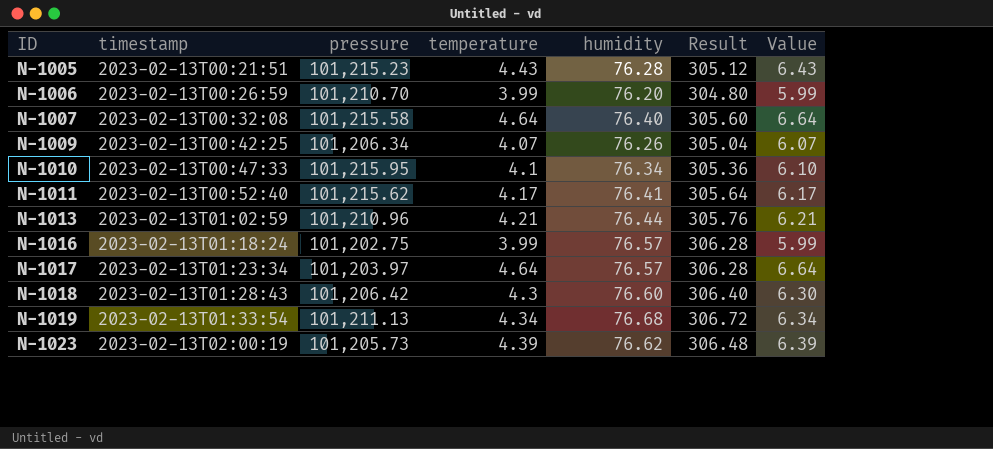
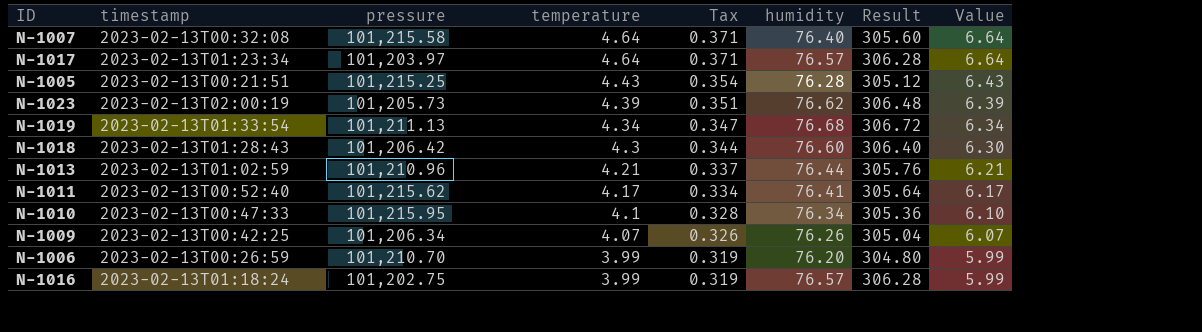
row order: ID ascending -> temperature descending
column Tax | formula: none -> [temperature] * 0.08
N-1005 | pressure: 101,215.23 -> 101,215.25

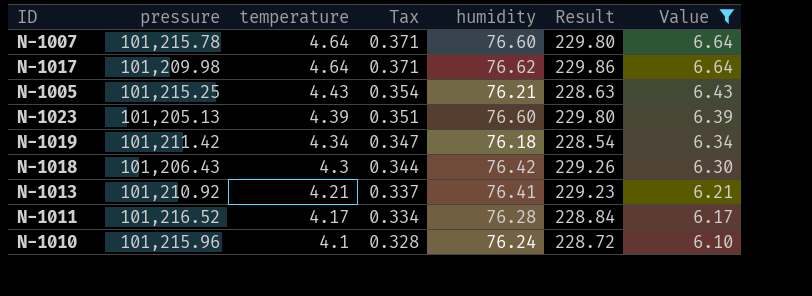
filter: none -> Value >= 6.10
column timestamp | position: 2 -> none
column Result | formula: [humidity] * 4 -> [humidity] * 3
N-1007 | pressure: 101,215.58 -> 101,215.78
N-1007 | humidity: 76.40 -> 76.60
N-1017 | pressure: 101,203.97 -> 101,209.98
N-1017 | humidity: 76.57 -> 76.62
N-1005 | humidity: 76.28 -> 76.21
N-1023 | pressure: 101,205.73 -> 101,205.13
N-1023 | humidity: 76.62 -> 76.60
N-1019 | pressure: 101,211.13 -> 101,211.42
N-1019 | humidity: 76.68 -> 76.18
N-1018 | pressure: 101,206.42 -> 101,206.43
N-1018 | humidity: 76.60 -> 76.42
N-1013 | pressure: 101,210.96 -> 101,210.92
N-1013 | humidity: 76.44 -> 76.41
N-1011 | pressure: 101,215.62 -> 101,216.52
N-1011 | humidity: 76.41 -> 76.28
N-1010 | pressure: 101,215.95 -> 101,215.96
N-1010 | humidity: 76.34 -> 76.24

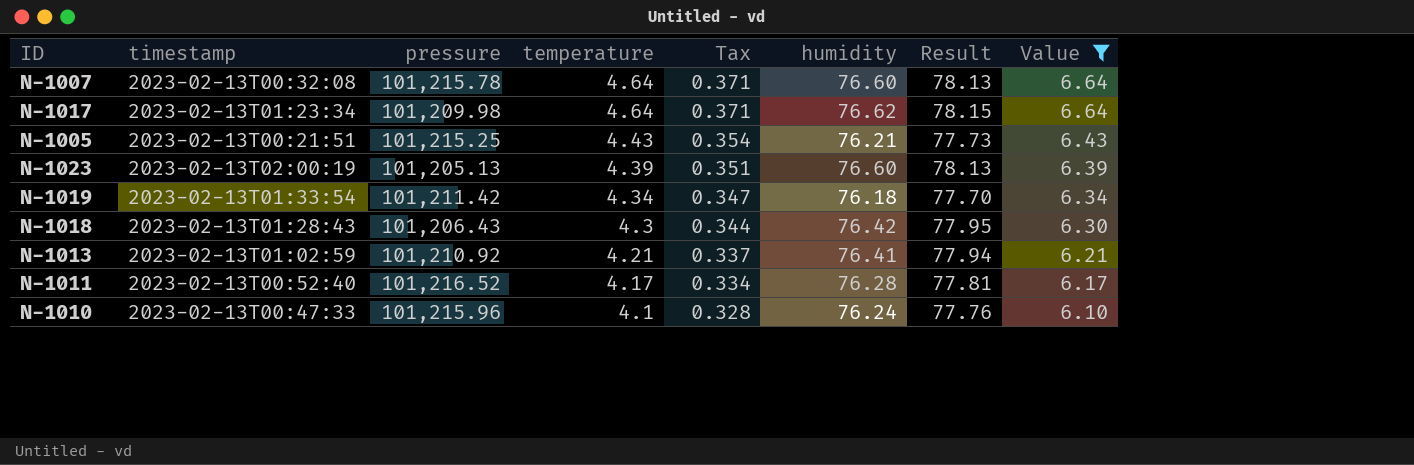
column timestamp | position: none -> 2
column Result | formula: [humidity] * 3 -> [humidity] * 1.02

